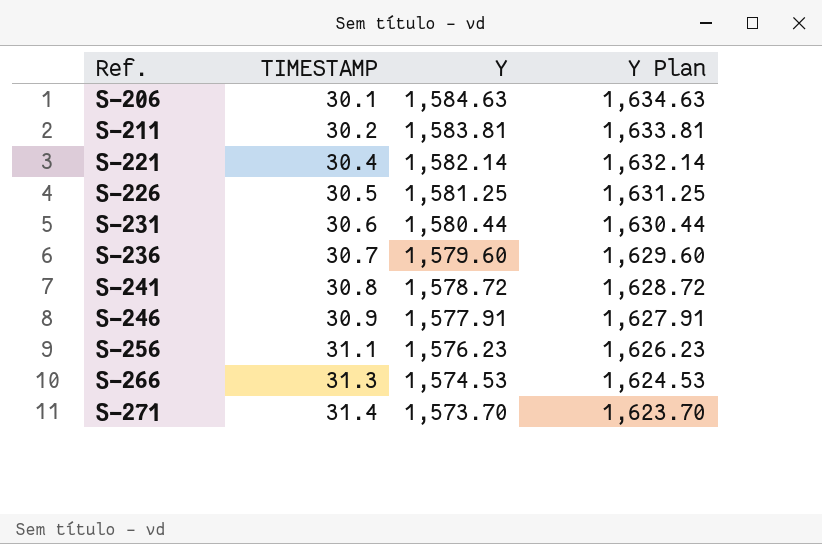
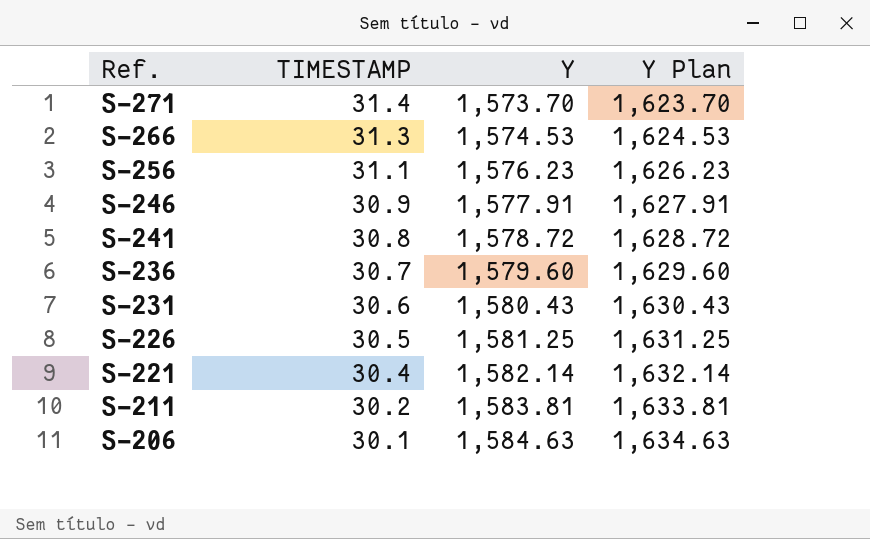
row order: Ref. ascending -> Ref. descending
S-231 | Y: 1,580.44 -> 1,580.43
S-231 | Y Plan: 1,630.44 -> 1,630.43

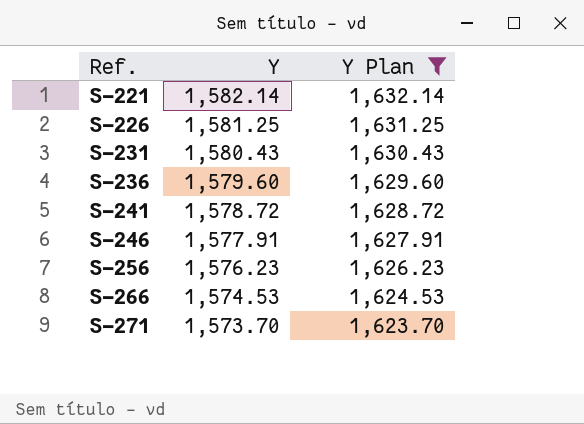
filter: none -> Y Plan <= 1,632.14
row order: Ref. descending -> Ref. ascending
column TIMESTAMP | position: 2 -> none

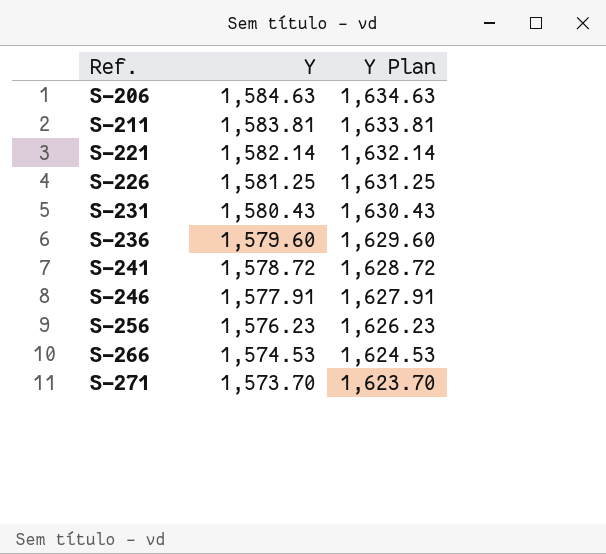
filter: Y Plan <= 1,632.14 -> none

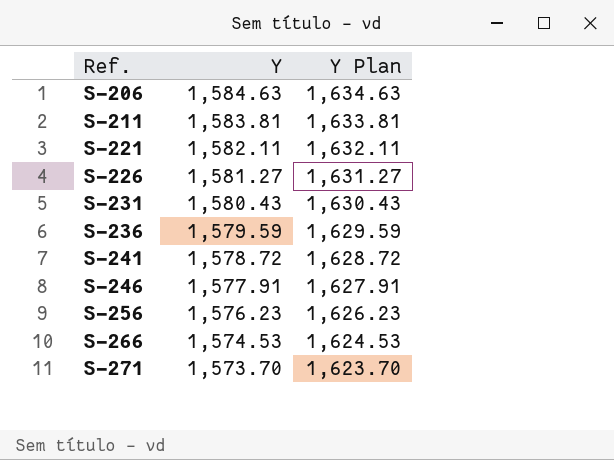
S-221 | Y: 1,582.14 -> 1,582.11
S-221 | Y Plan: 1,632.14 -> 1,632.11
S-226 | Y: 1,581.25 -> 1,581.27
S-226 | Y Plan: 1,631.25 -> 1,631.27
S-236 | Y: 1,579.60 -> 1,579.59
S-236 | Y Plan: 1,629.60 -> 1,629.59

